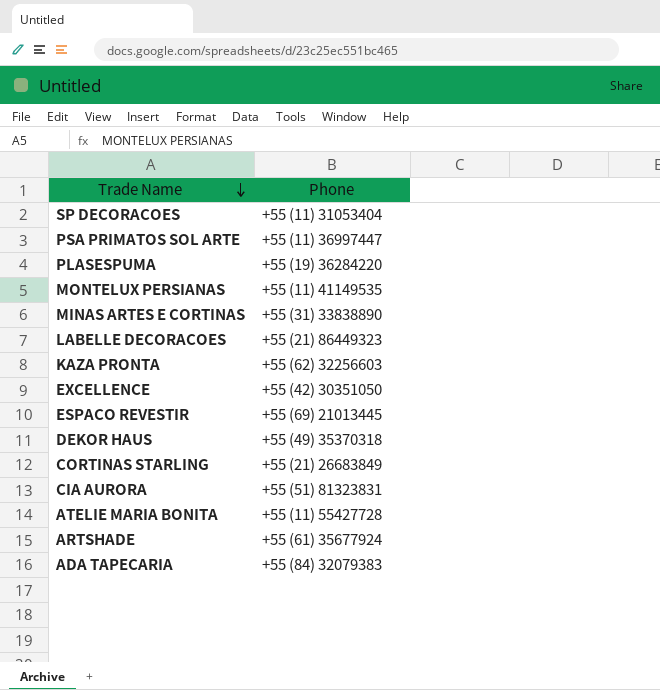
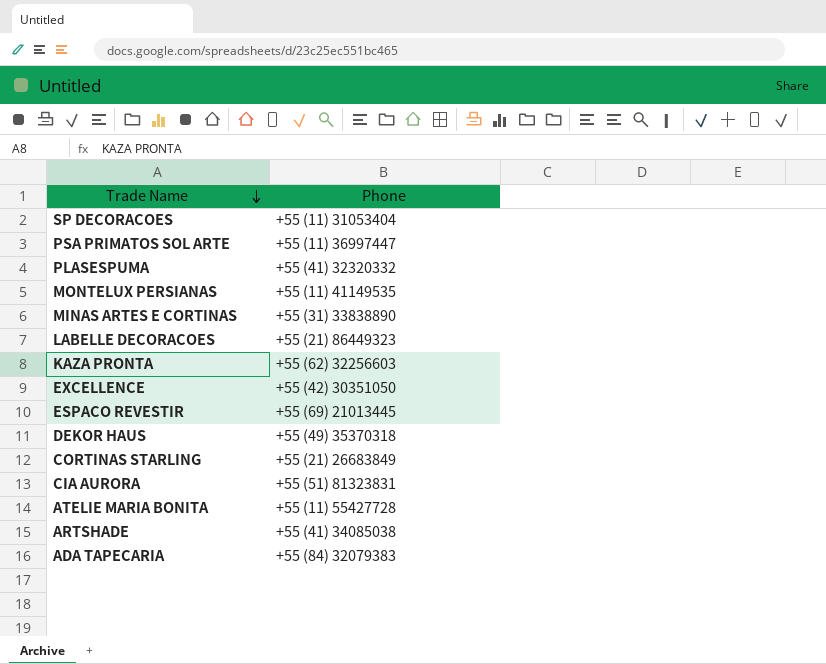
PLASESPUMA | Phone: +55 (19) 36284220 -> +55 (41) 32320332
ARTSHADE | Phone: +55 (61) 35677924 -> +55 (41) 34085038

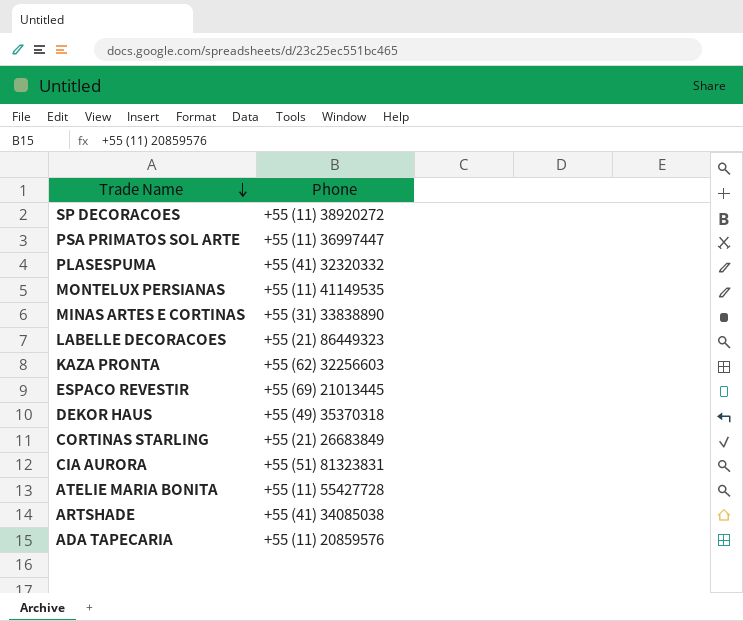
row EXCELLENCE: +55 (42) 30351050 -> none
SP DECORACOES | Phone: +55 (11) 31053404 -> +55 (11) 38920272
ADA TAPECARIA | Phone: +55 (84) 32079383 -> +55 (11) 20859576

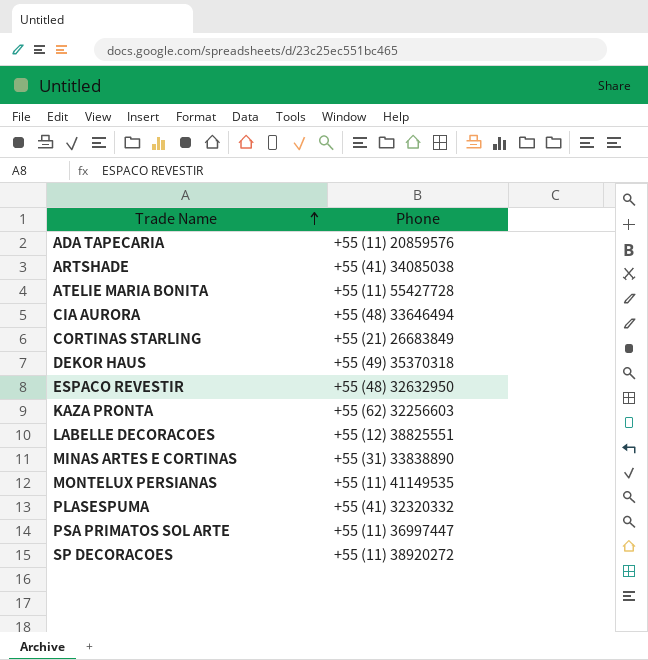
row order: Trade Name descending -> Trade Name ascending
CIA AURORA | Phone: +55 (51) 81323831 -> +55 (48) 33646494
ESPACO REVESTIR | Phone: +55 (69) 21013445 -> +55 (48) 32632950
LABELLE DECORACOES | Phone: +55 (21) 86449323 -> +55 (12) 38825551

